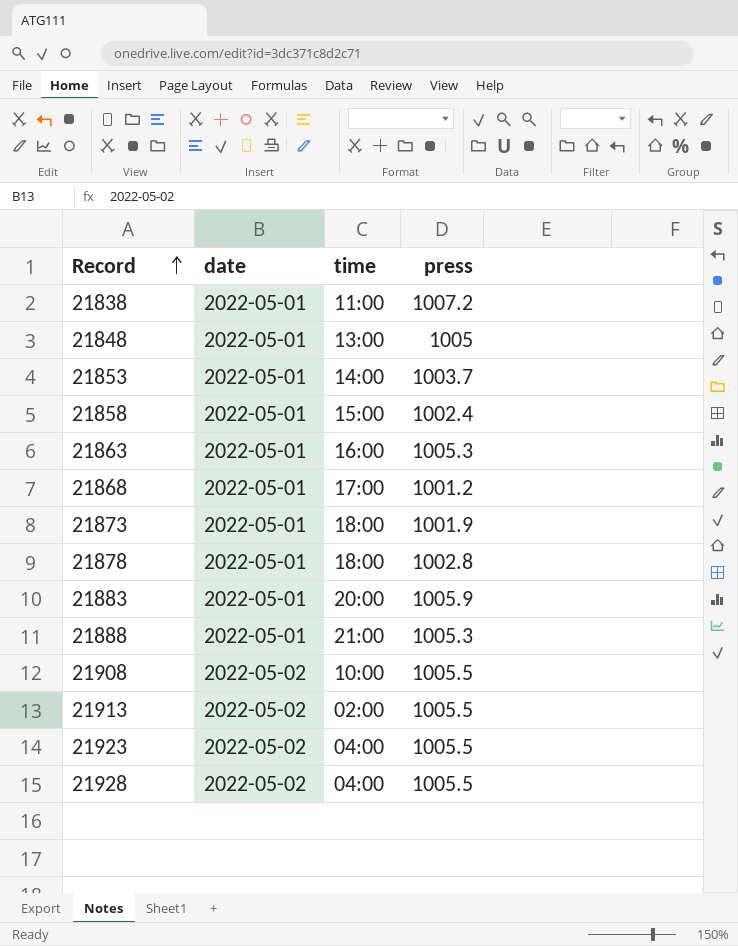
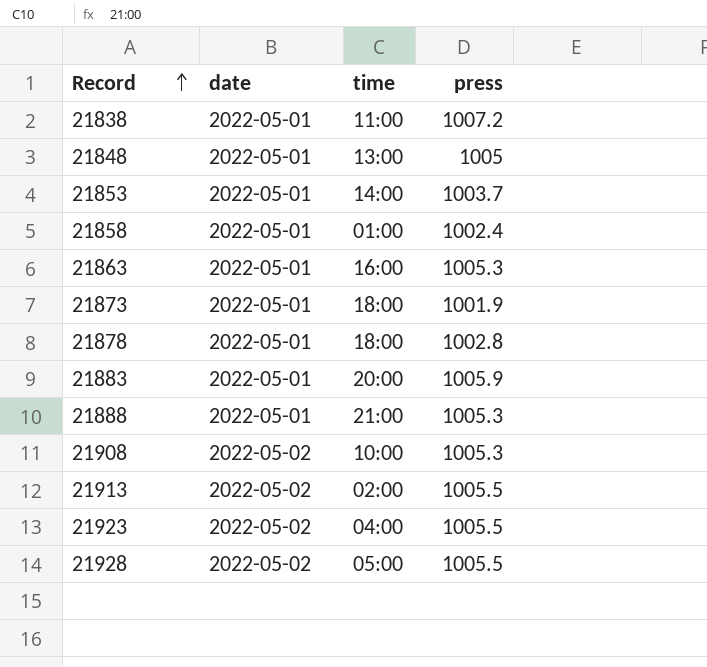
row 21868: 2022-05-01 | 17:00 | 1001.2 -> none
21858 | time: 15:00 -> 01:00
21908 | press: 1005.5 -> 1005.3
21928 | time: 04:00 -> 05:00

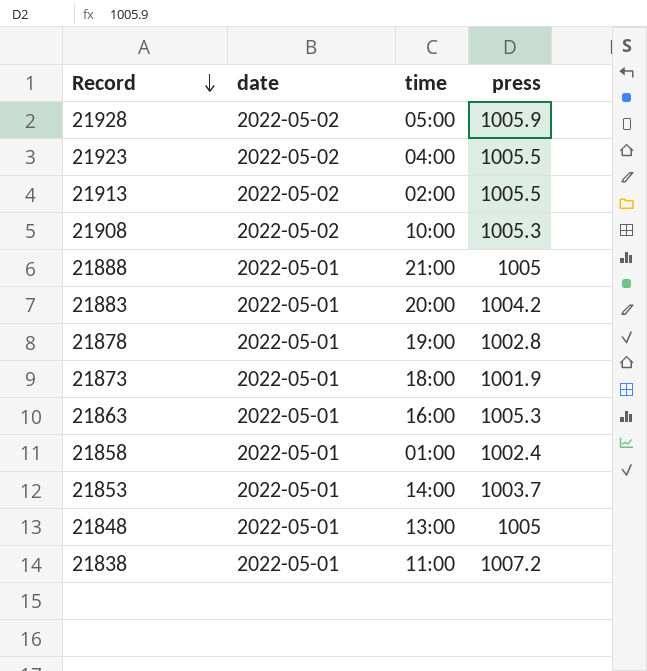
row order: Record ascending -> Record descending
21928 | press: 1005.5 -> 1005.9
21888 | press: 1005.3 -> 1005
21883 | press: 1005.9 -> 1004.2
21878 | time: 18:00 -> 19:00

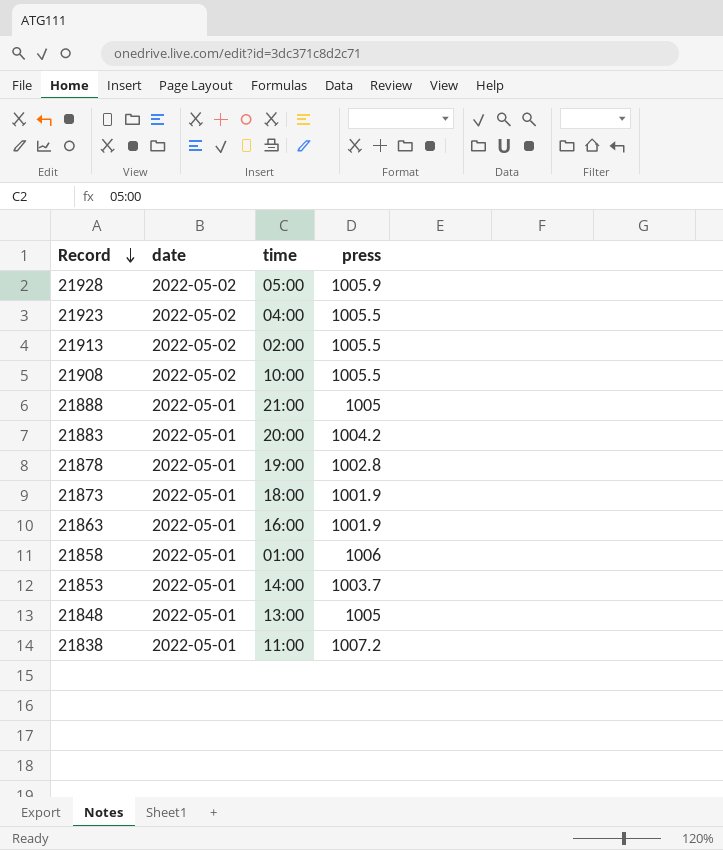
21908 | press: 1005.3 -> 1005.5
21863 | press: 1005.3 -> 1001.9
21858 | press: 1002.4 -> 1006

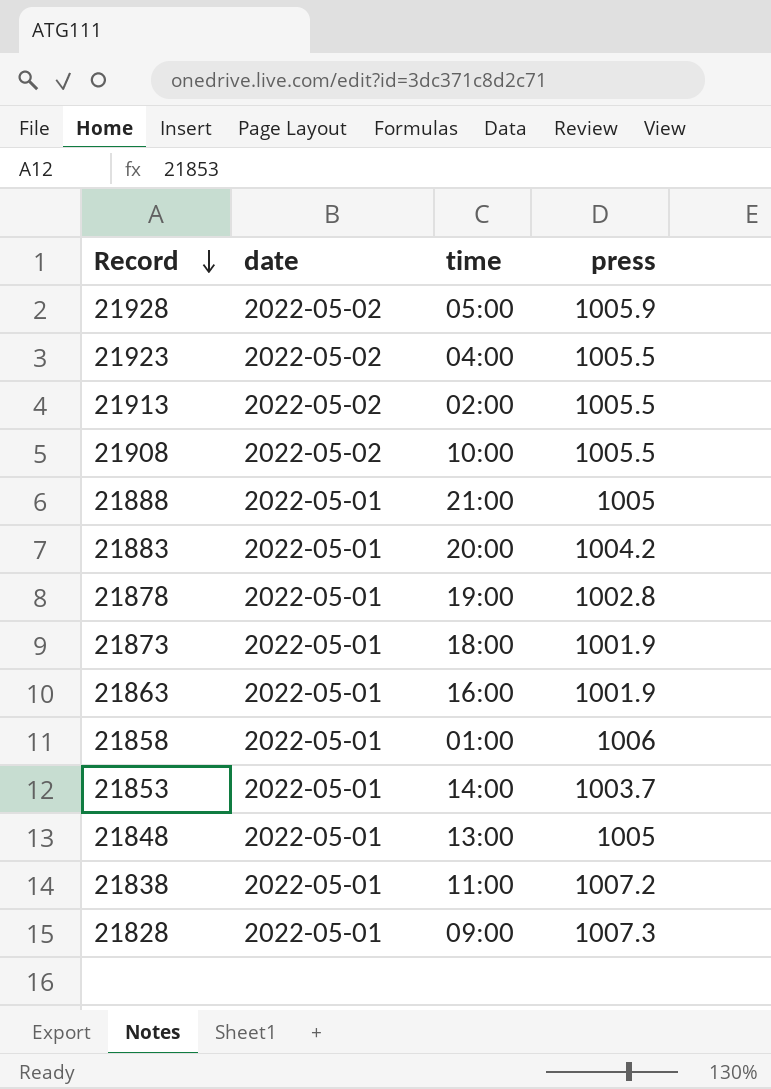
row 21828: none -> 2022-05-01 | 09:00 | 1007.3

